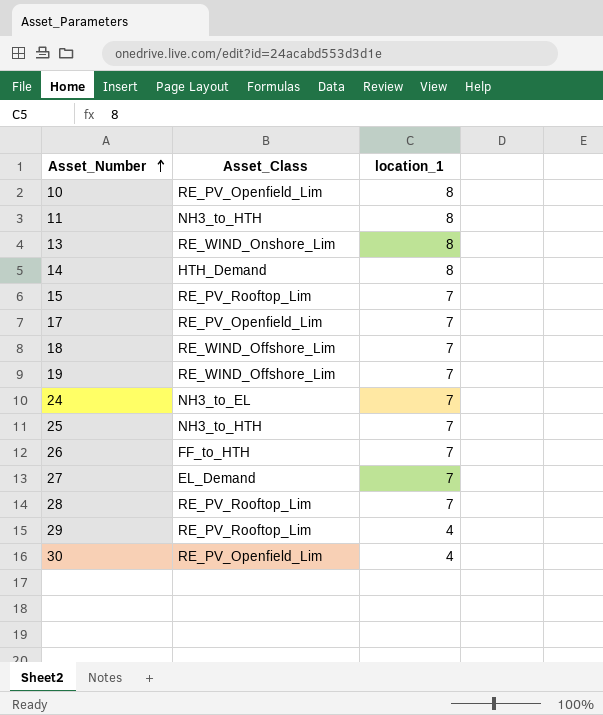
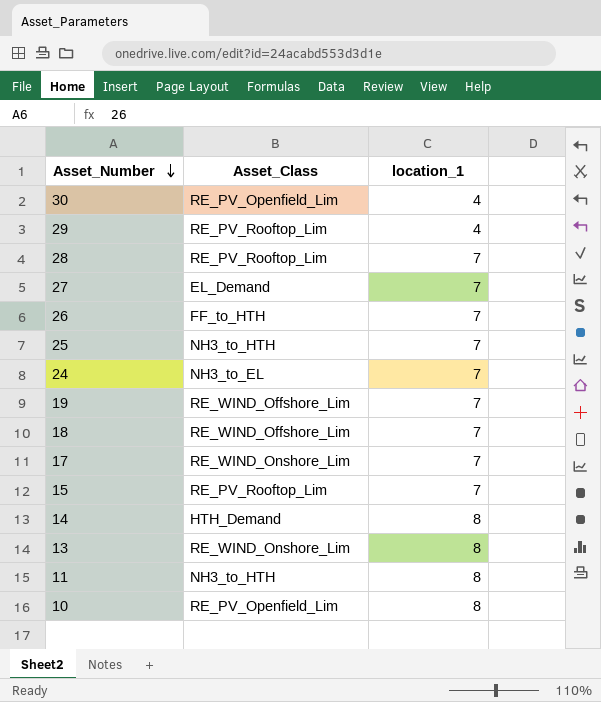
row order: Asset_Number ascending -> Asset_Number descending
17 | Asset_Class: RE_PV_Openfield_Lim -> RE_WIND_Onshore_Lim

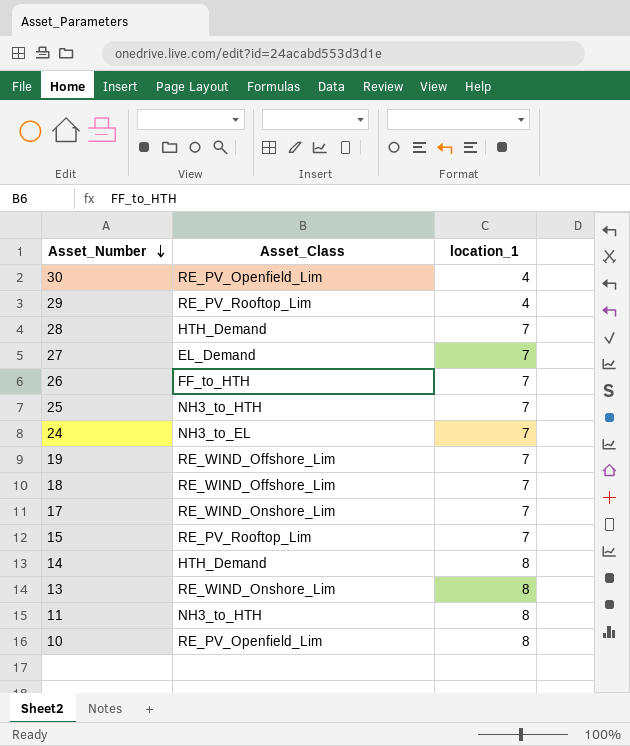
28 | Asset_Class: RE_PV_Rooftop_Lim -> HTH_Demand

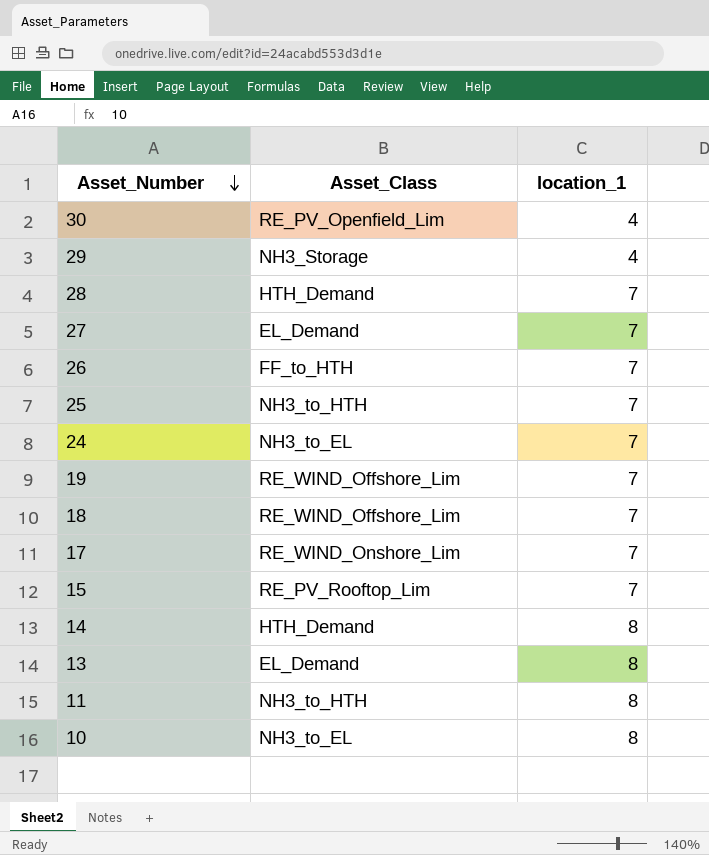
29 | Asset_Class: RE_PV_Rooftop_Lim -> NH3_Storage
13 | Asset_Class: RE_WIND_Onshore_Lim -> EL_Demand
10 | Asset_Class: RE_PV_Openfield_Lim -> NH3_to_EL

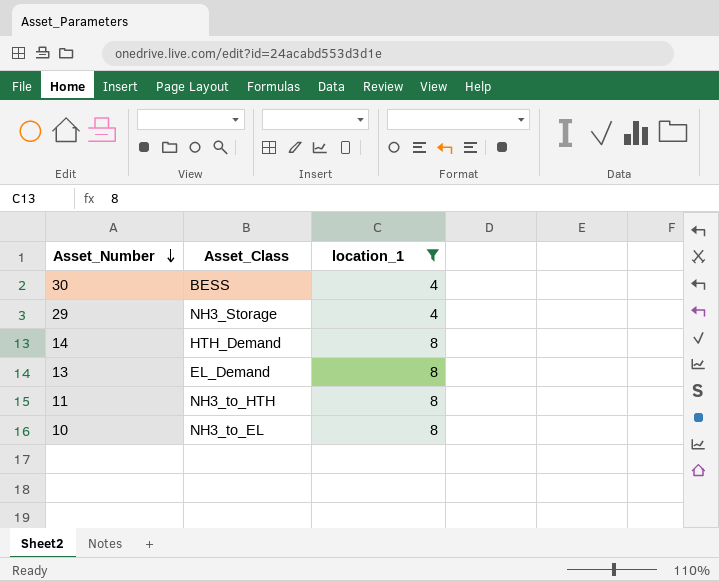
filter: none -> location_1 != 7
30 | Asset_Class: RE_PV_Openfield_Lim -> BESS

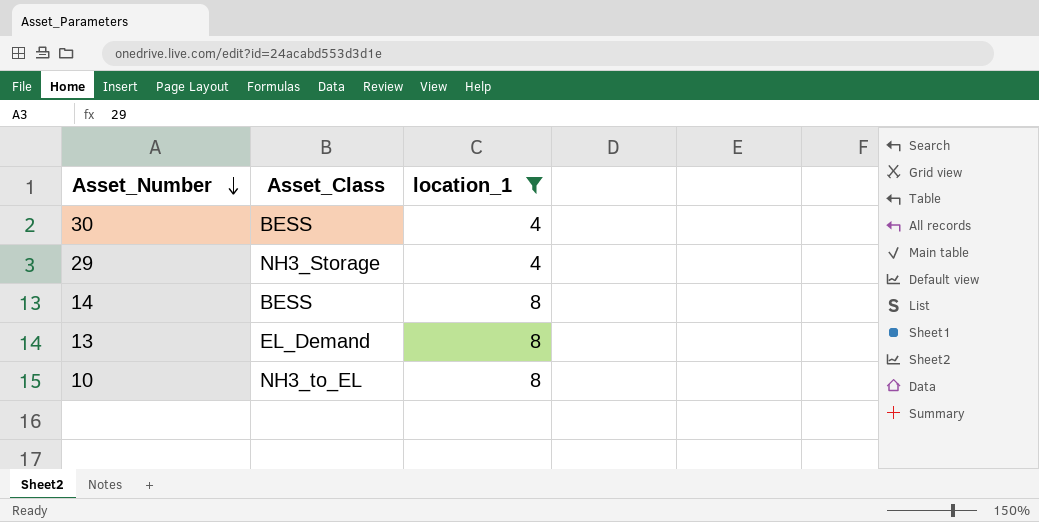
row 11: NH3_to_HTH | 8 -> none
14 | Asset_Class: HTH_Demand -> BESS

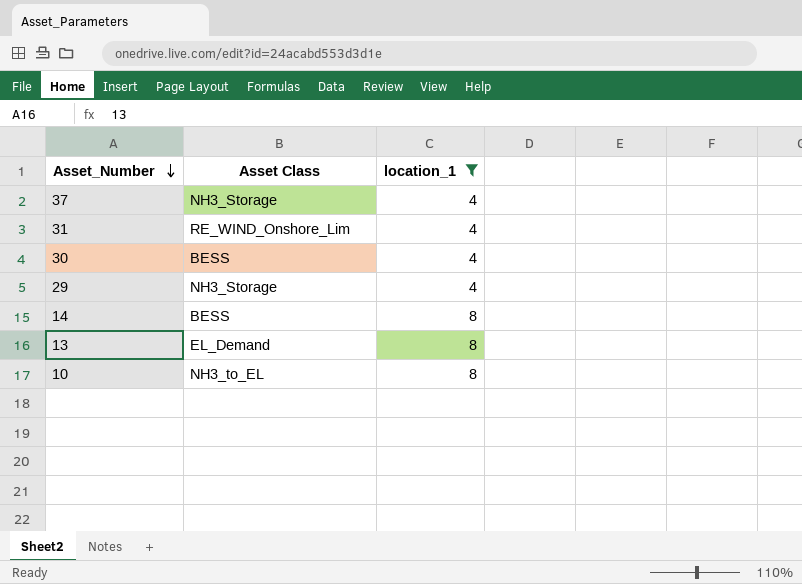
column name: Asset_Class -> Asset Class
row 37: none -> NH3_Storage | 4
row 31: none -> RE_WIND_Onshore_Lim | 4

